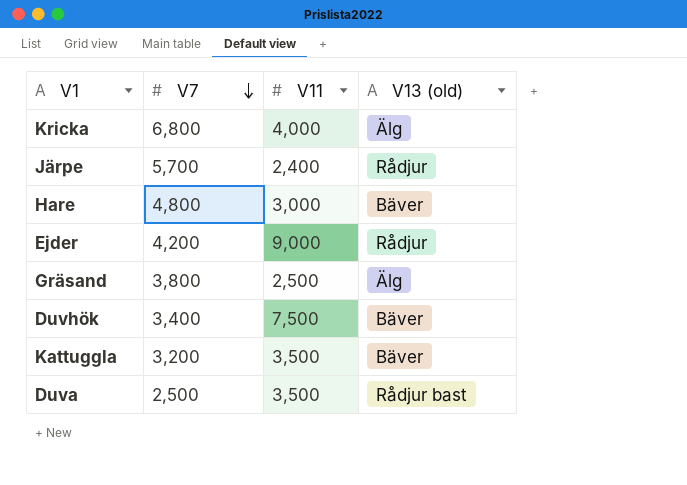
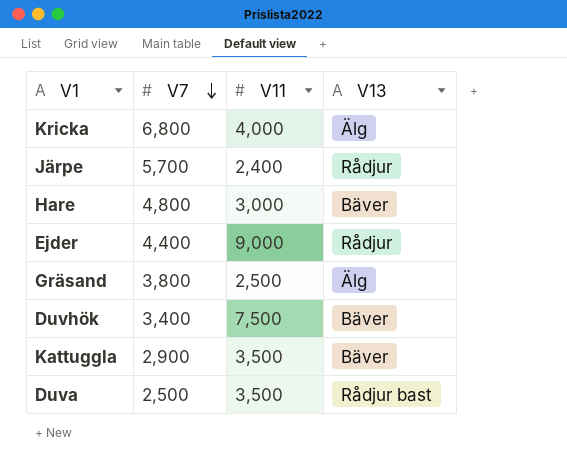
column name: V13 (old) -> V13
Ejder | V7: 4,200 -> 4,400
Kattuggla | V7: 3,200 -> 2,900

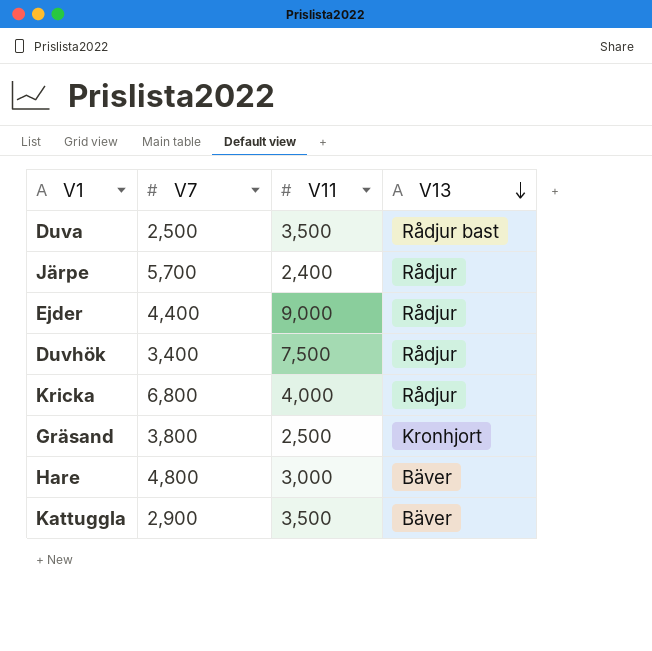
row order: V7 descending -> V13 descending
Duvhök | V13: Bäver -> Rådjur
Kricka | V13: Älg -> Rådjur
Gräsand | V13: Älg -> Kronhjort

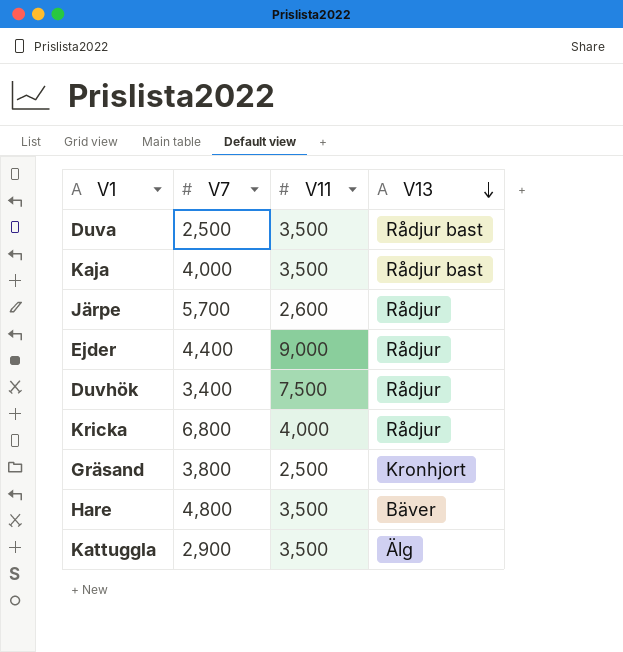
row Kaja: none -> 4,000 | 3,500 | Rådjur bast
Järpe | V11: 2,400 -> 2,600
Hare | V11: 3,000 -> 3,500
Kattuggla | V13: Bäver -> Älg

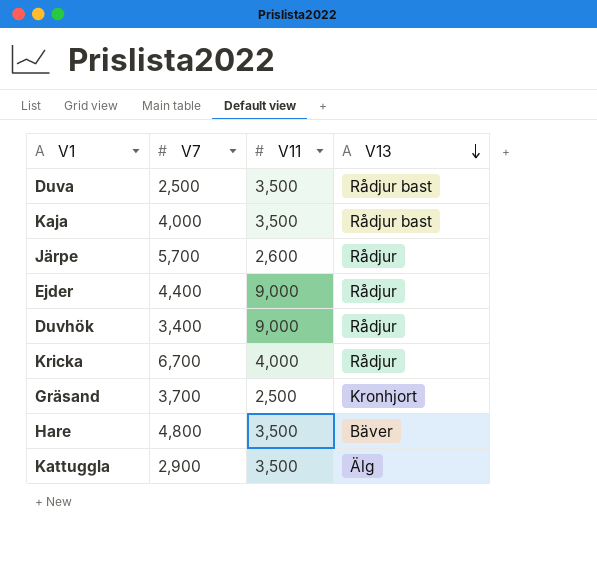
Duvhök | V11: 7,500 -> 9,000
Kricka | V7: 6,800 -> 6,700
Gräsand | V7: 3,800 -> 3,700

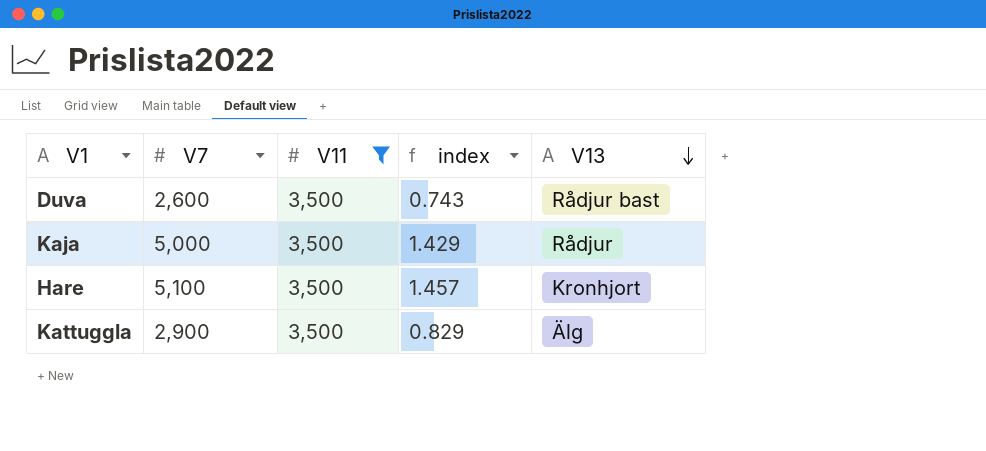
filter: none -> V11 = 3,500
column index | formula: none -> [V7] / [V11]
Duva | V7: 2,500 -> 2,600
Kaja | V7: 4,000 -> 5,000
Kaja | V13: Rådjur bast -> Rådjur
Hare | V7: 4,800 -> 5,100
Hare | V13: Bäver -> Kronhjort

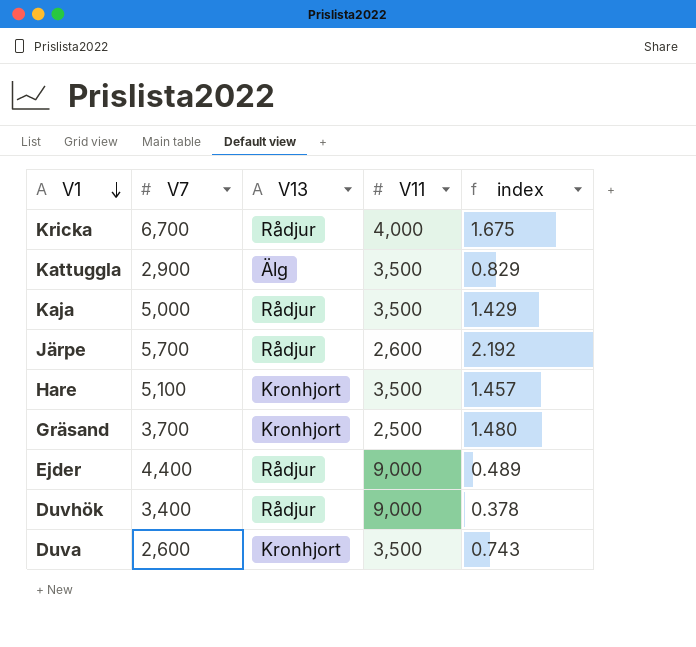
filter: V11 = 3,500 -> none
row order: V13 descending -> V1 descending
column V13 | position: 5 -> 3
Duva | V13: Rådjur bast -> Kronhjort

